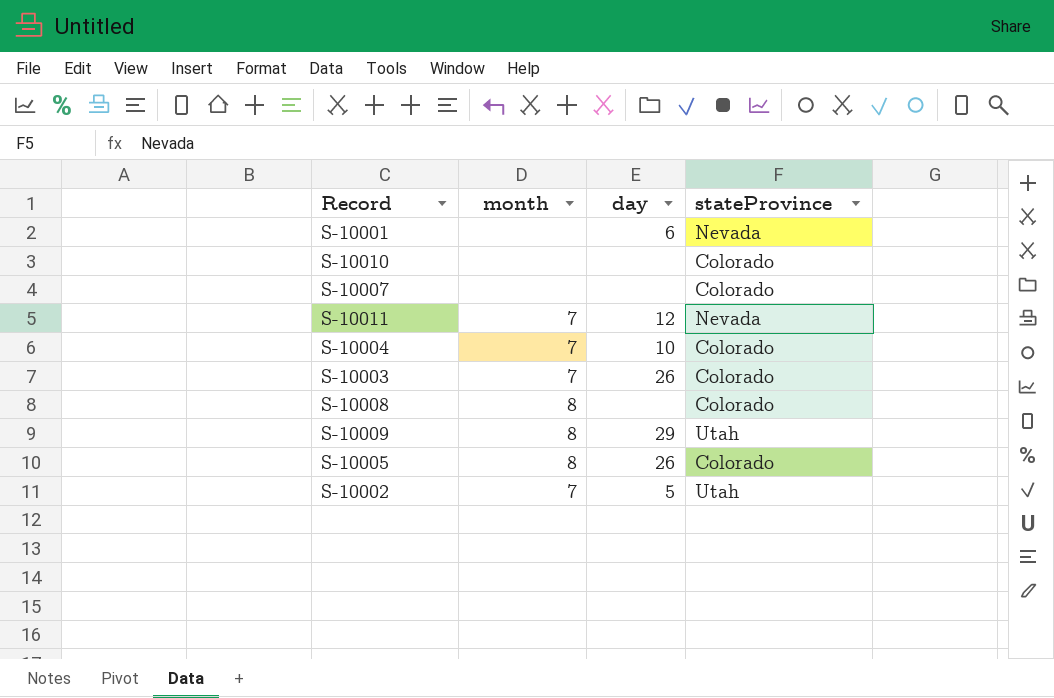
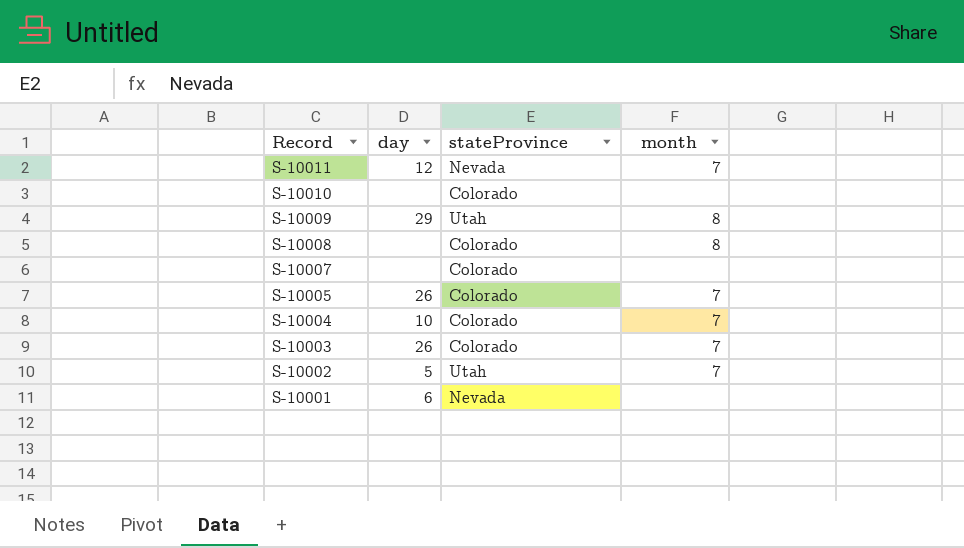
row order: none -> Record descending
column month | position: 2 -> 4
S-10005 | month: 8 -> 7

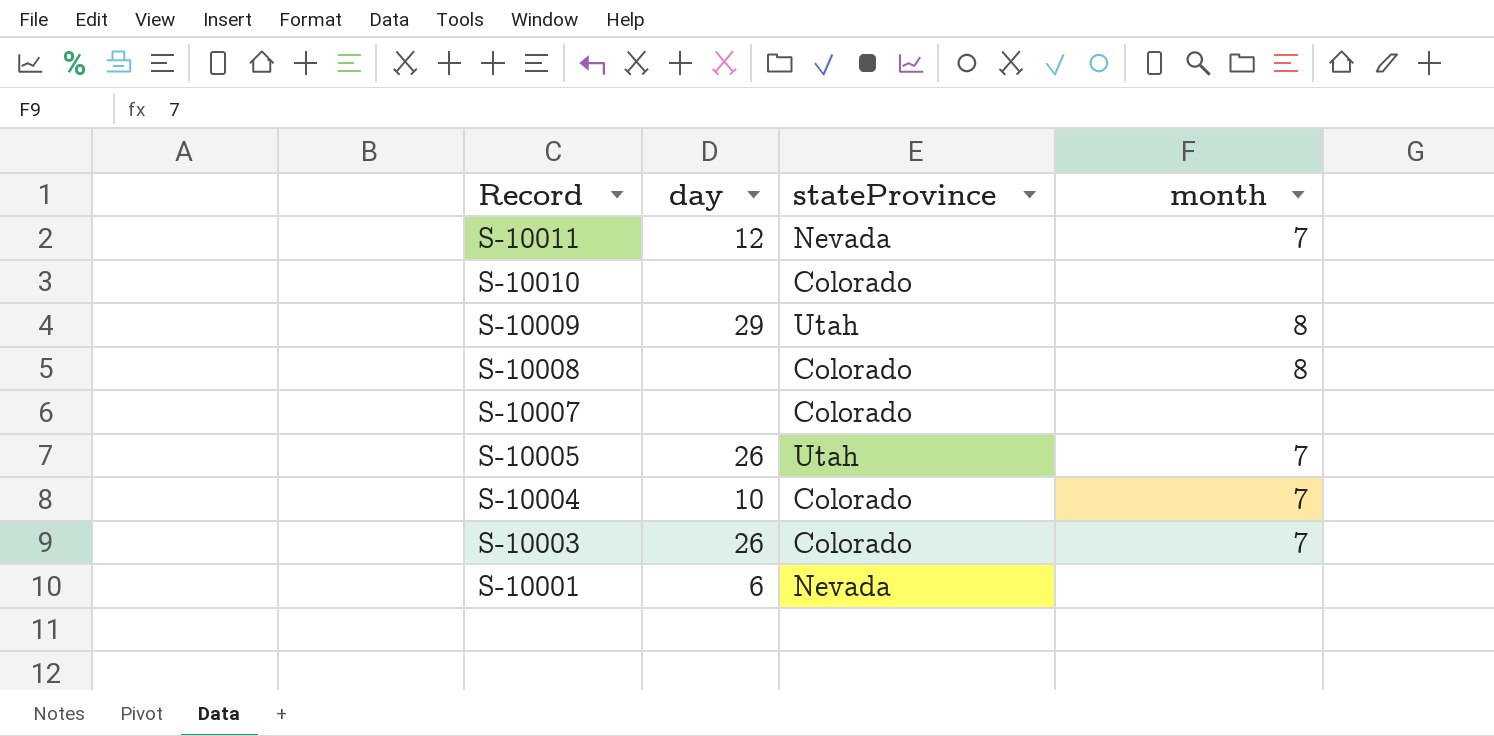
row S-10002: 5 | Utah | 7 -> none
S-10005 | stateProvince: Colorado -> Utah

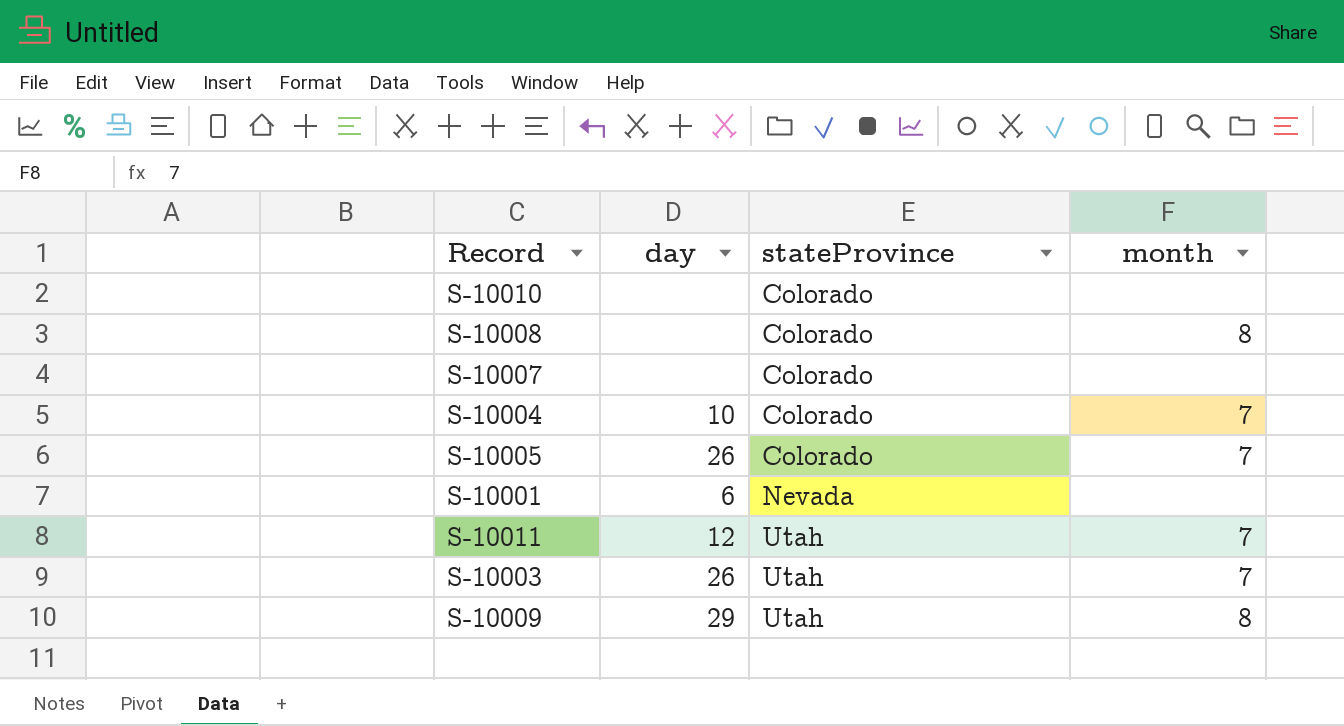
row order: Record descending -> stateProvince ascending
S-10005 | stateProvince: Utah -> Colorado
S-10011 | stateProvince: Nevada -> Utah
S-10003 | stateProvince: Colorado -> Utah

